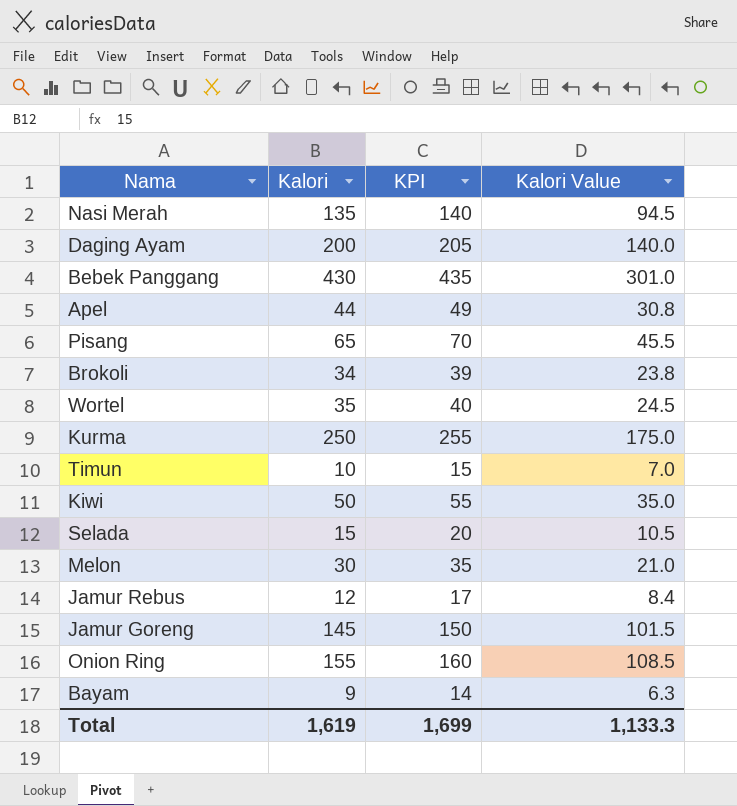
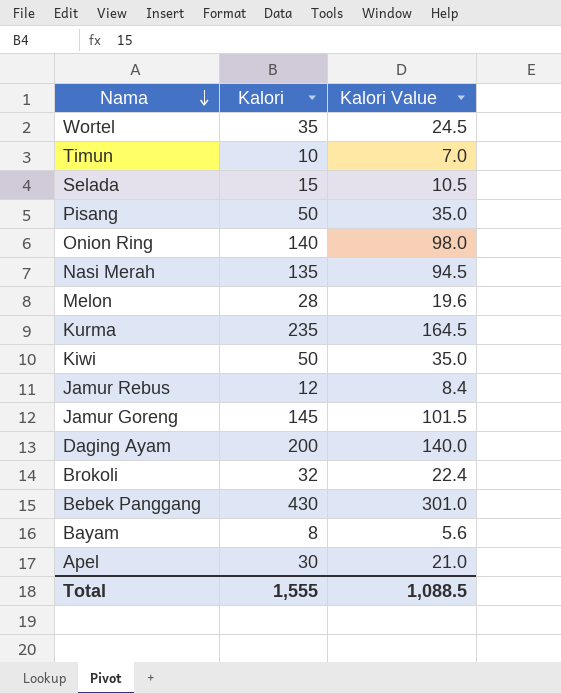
row order: none -> Nama descending
column KPI | formula: [Kalori] + 5 -> none
Pisang | Kalori: 65 -> 50
Pisang | Kalori Value: 45.5 -> 35.0
Onion Ring | Kalori: 155 -> 140
Onion Ring | Kalori Value: 108.5 -> 98.0
Melon | Kalori: 30 -> 28
Melon | Kalori Value: 21.0 -> 19.6
Kurma | Kalori: 250 -> 235
Kurma | Kalori Value: 175.0 -> 164.5
Brokoli | Kalori: 34 -> 32
Brokoli | Kalori Value: 23.8 -> 22.4
Bayam | Kalori: 9 -> 8
Bayam | Kalori Value: 6.3 -> 5.6
Apel | Kalori: 44 -> 30
Apel | Kalori Value: 30.8 -> 21.0
Total | Kalori: 1,619 -> 1,555
Total | Kalori Value: 1,133.3 -> 1,088.5

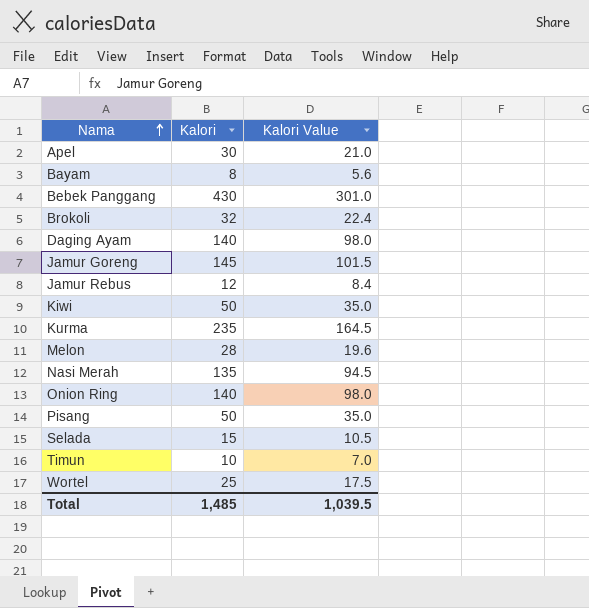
row order: Nama descending -> Nama ascending
Daging Ayam | Kalori: 200 -> 140
Daging Ayam | Kalori Value: 140.0 -> 98.0
Wortel | Kalori: 35 -> 25
Wortel | Kalori Value: 24.5 -> 17.5
Total | Kalori: 1,555 -> 1,485
Total | Kalori Value: 1,088.5 -> 1,039.5

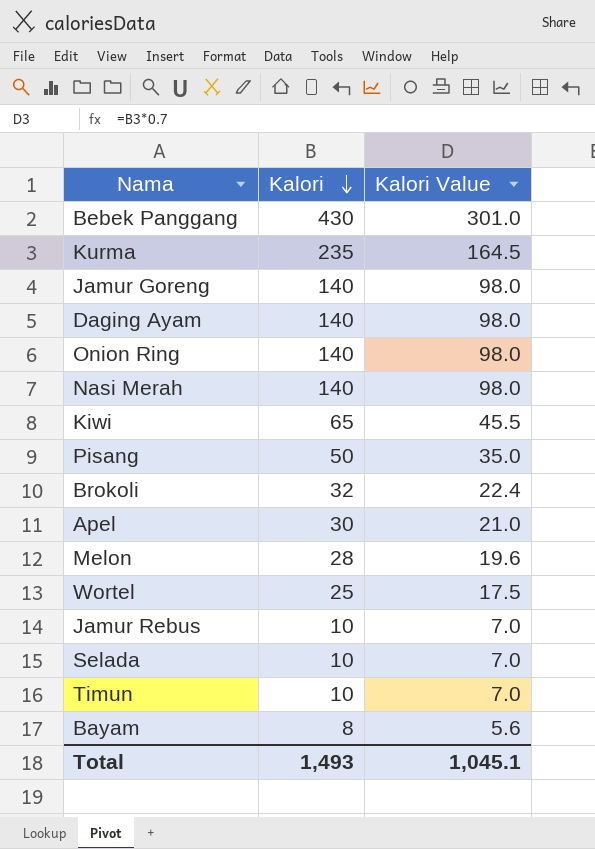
row order: Nama ascending -> Kalori descending
Jamur Goreng | Kalori: 145 -> 140
Jamur Goreng | Kalori Value: 101.5 -> 98.0
Nasi Merah | Kalori: 135 -> 140
Nasi Merah | Kalori Value: 94.5 -> 98.0
Kiwi | Kalori: 50 -> 65
Kiwi | Kalori Value: 35.0 -> 45.5
Jamur Rebus | Kalori: 12 -> 10
Jamur Rebus | Kalori Value: 8.4 -> 7.0
Selada | Kalori: 15 -> 10
Selada | Kalori Value: 10.5 -> 7.0
Total | Kalori: 1,485 -> 1,493
Total | Kalori Value: 1,039.5 -> 1,045.1

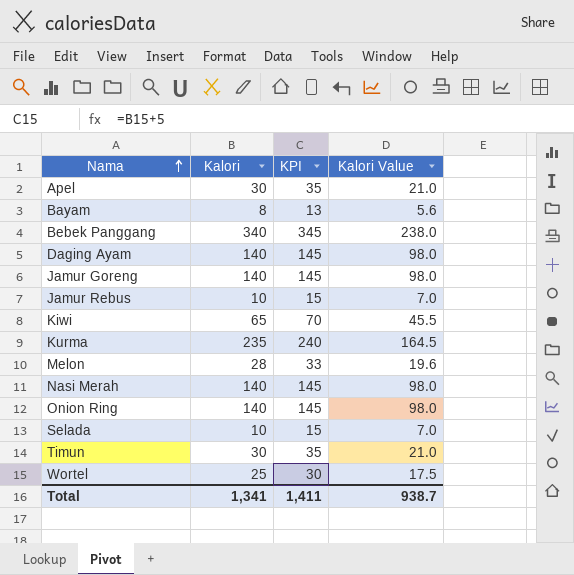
row order: Kalori descending -> Nama ascending
column KPI | formula: none -> [Kalori] + 5
row Pisang: 50 | 35.0 -> none
row Brokoli: 32 | 22.4 -> none
Bebek Panggang | Kalori: 430 -> 340
Bebek Panggang | Kalori Value: 301.0 -> 238.0
Timun | Kalori: 10 -> 30
Timun | Kalori Value: 7.0 -> 21.0
Total | Kalori: 1,493 -> 1,341
Total | Kalori Value: 1,045.1 -> 938.7

